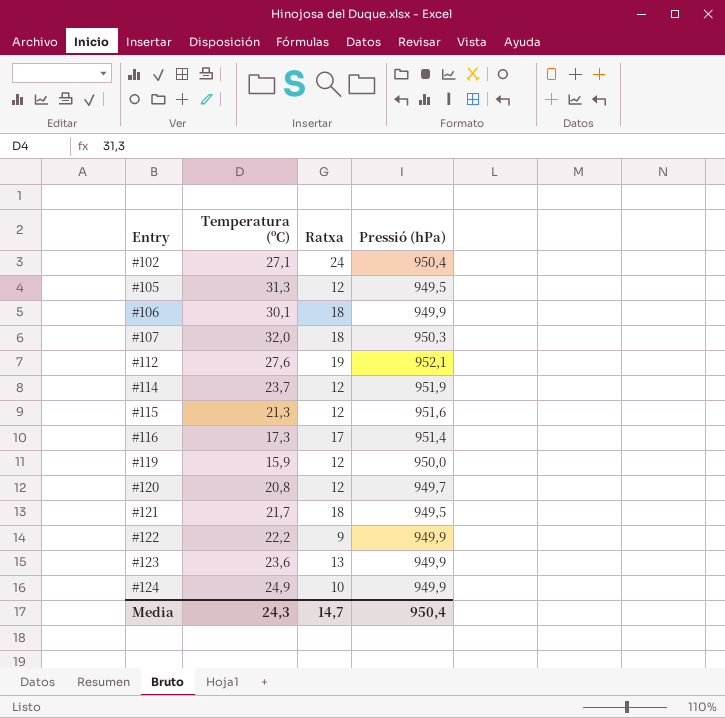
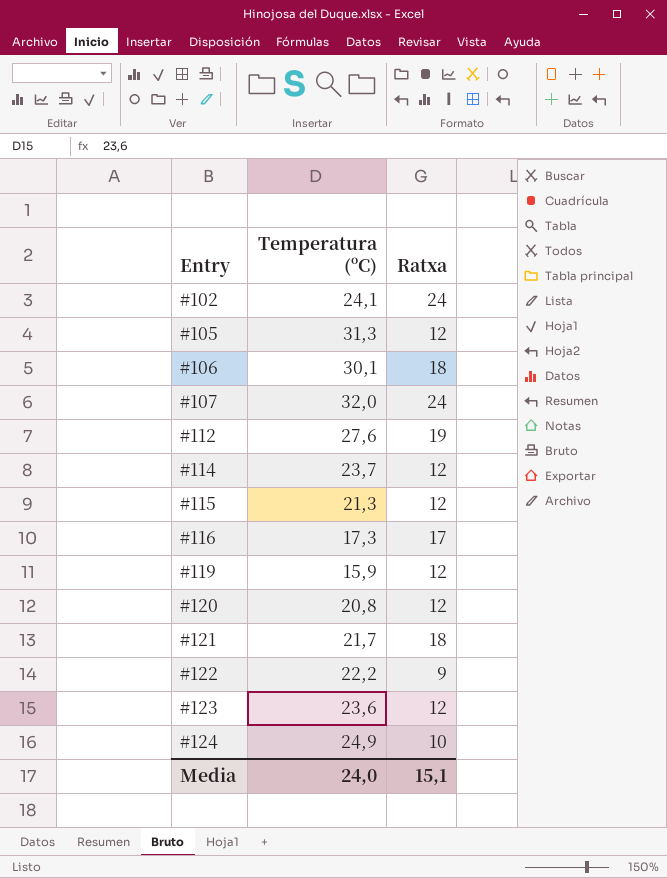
column Pressió (hPa) | position: 4 -> none
#102 | Temperatura (ºC): 27,1 -> 24,1
#107 | Ratxa: 18 -> 24
#123 | Ratxa: 13 -> 12
Media | Temperatura (ºC): 24,3 -> 24,0
Media | Ratxa: 14,7 -> 15,1

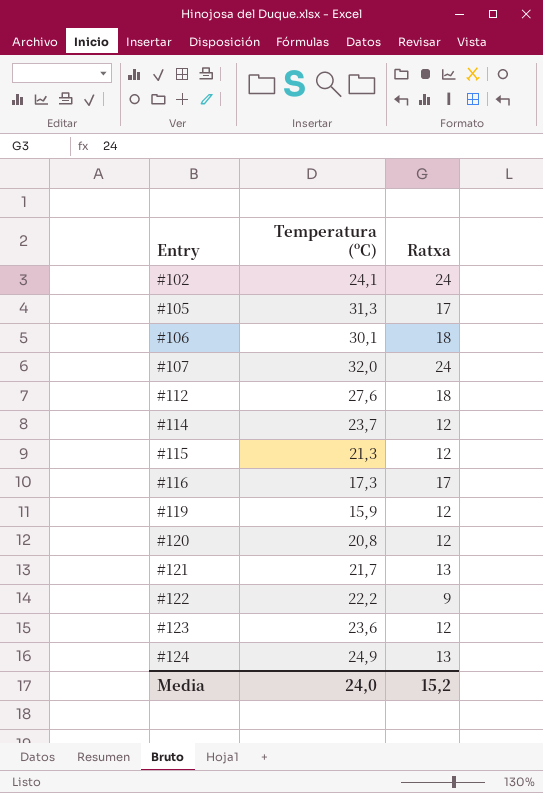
#105 | Ratxa: 12 -> 17
#112 | Ratxa: 19 -> 18
#121 | Ratxa: 18 -> 13
#124 | Ratxa: 10 -> 13
Media | Ratxa: 15,1 -> 15,2

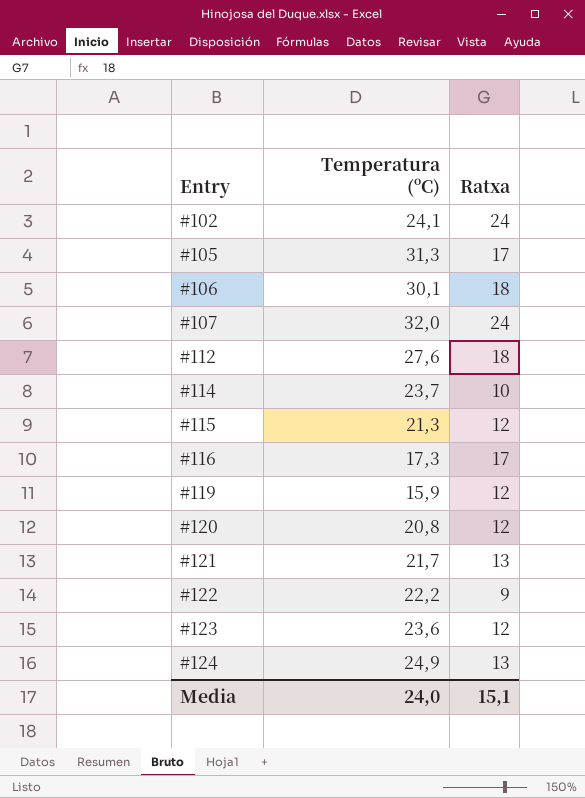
#114 | Ratxa: 12 -> 10
Media | Ratxa: 15,2 -> 15,1

